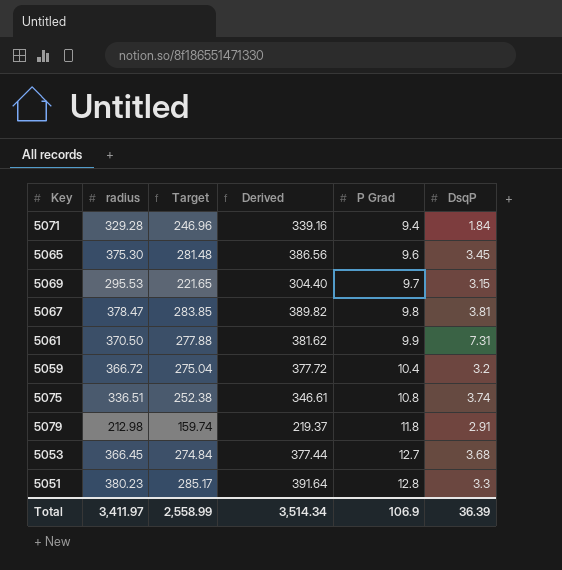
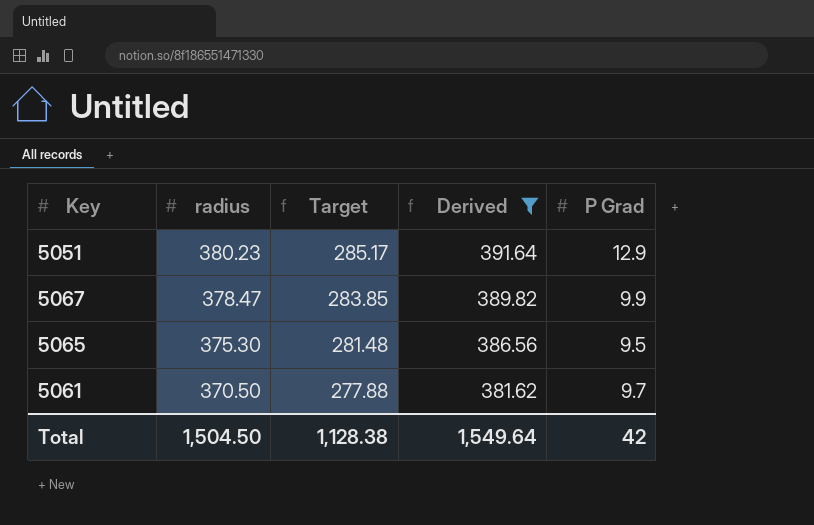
filter: none -> Derived >= 381.62
row order: P Grad ascending -> radius descending
column DsqP | position: 6 -> none
5051 | P Grad: 12.8 -> 12.9
5067 | P Grad: 9.8 -> 9.9
5065 | P Grad: 9.6 -> 9.5
5061 | P Grad: 9.9 -> 9.7
Total | radius: 3,411.97 -> 1,504.50
Total | Target: 2,558.99 -> 1,128.38
Total | Derived: 3,514.34 -> 1,549.64
Total | P Grad: 106.9 -> 42

